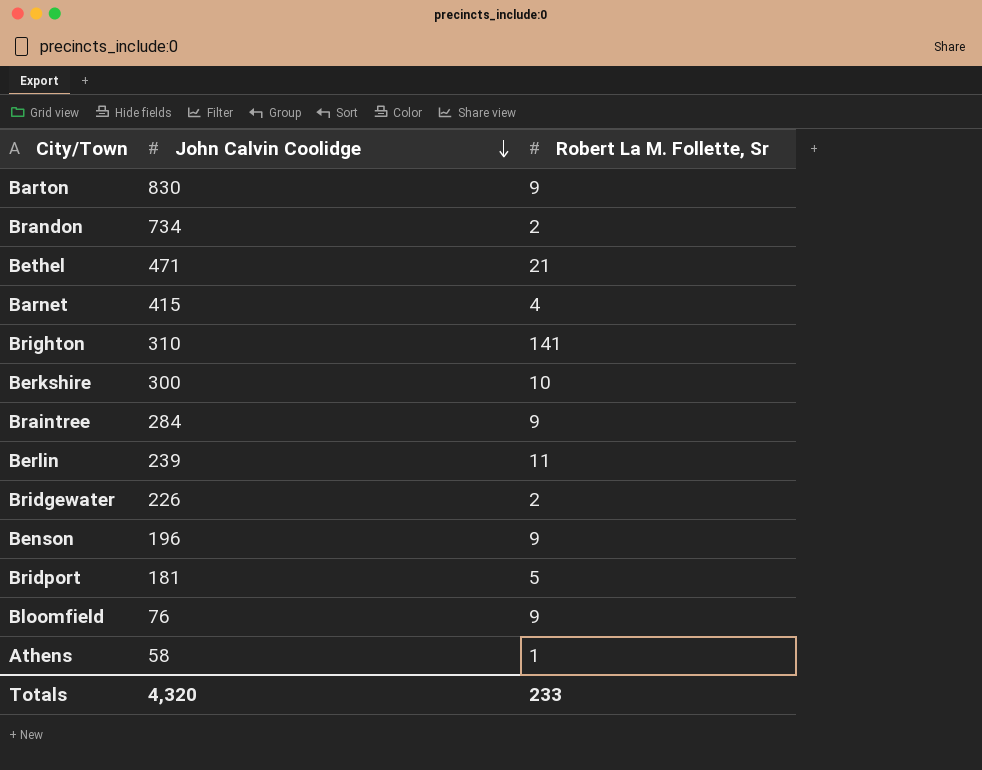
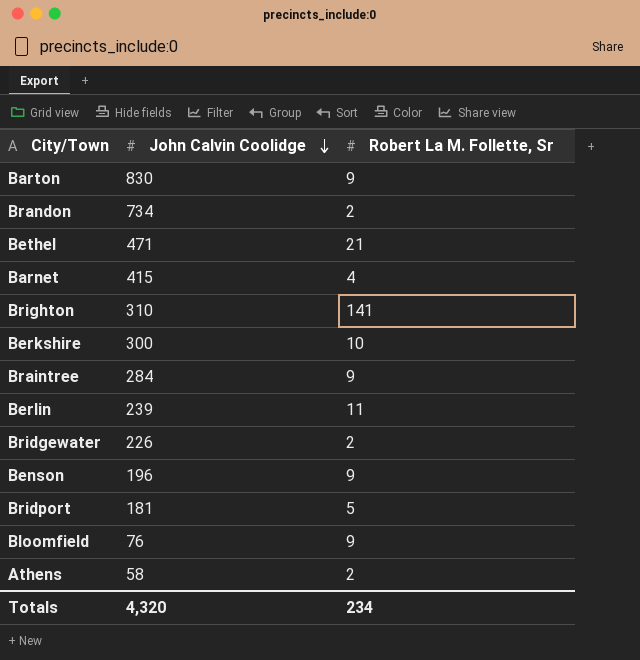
Athens | Robert La M. Follette, Sr: 1 -> 2
Totals | Robert La M. Follette, Sr: 233 -> 234

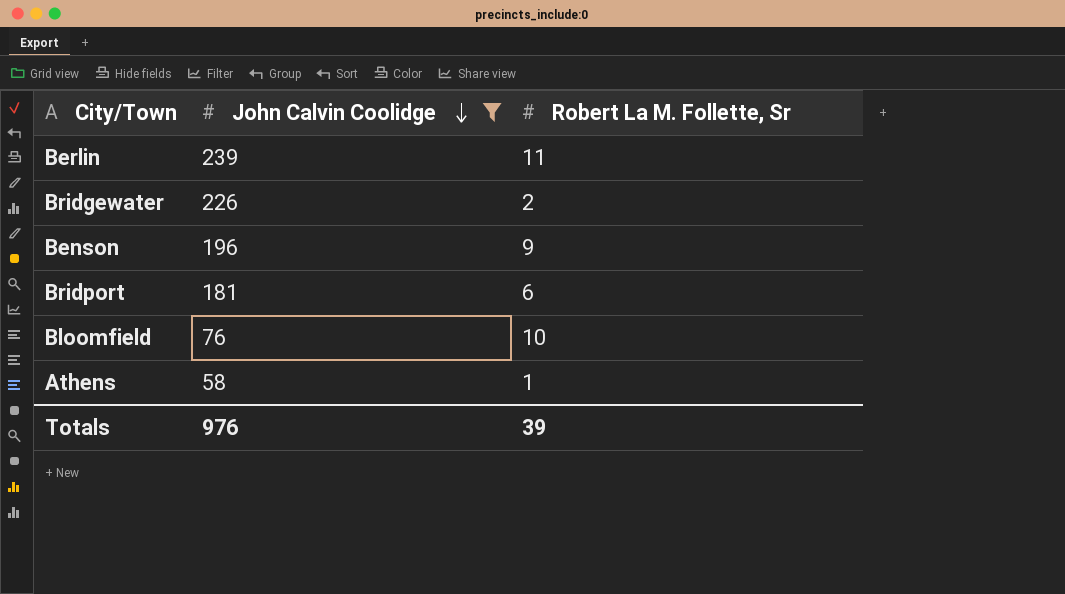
filter: none -> John Calvin Coolidge <= 239
Bridport | Robert La M. Follette, Sr: 5 -> 6
Bloomfield | Robert La M. Follette, Sr: 9 -> 10
Athens | Robert La M. Follette, Sr: 2 -> 1
Totals | John Calvin Coolidge: 4,320 -> 976
Totals | Robert La M. Follette, Sr: 234 -> 39

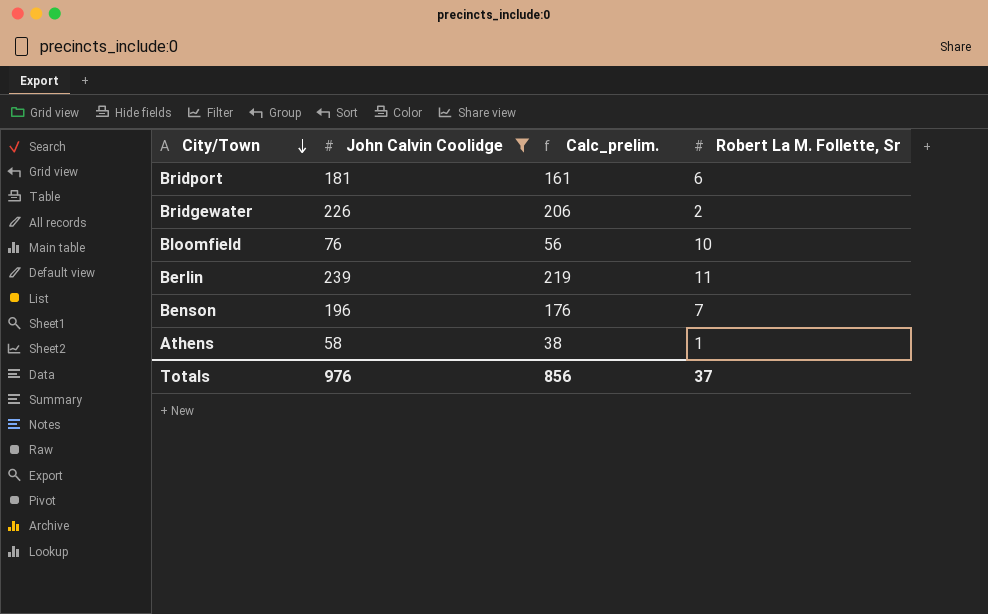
row order: John Calvin Coolidge descending -> City/Town descending
column Calc_prelim. | formula: none -> [John Calvin Coolidge] - 20
Benson | Robert La M. Follette, Sr: 9 -> 7
Totals | Robert La M. Follette, Sr: 39 -> 37

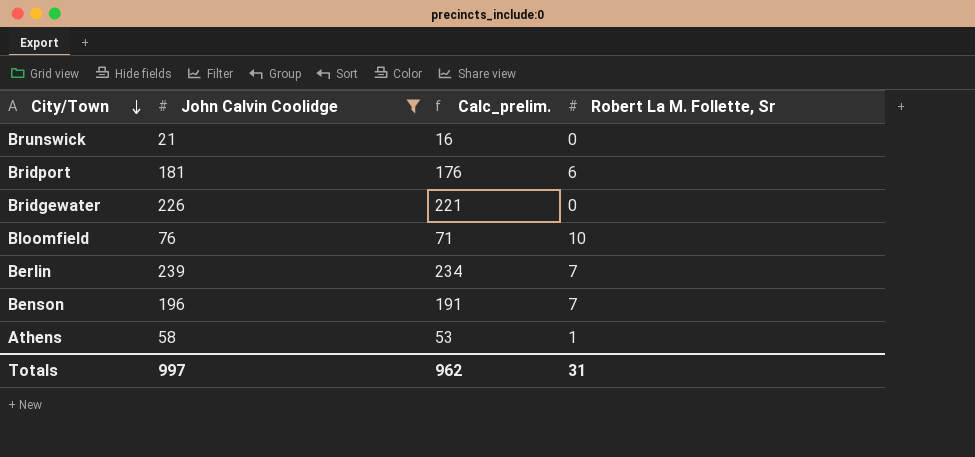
column Calc_prelim. | formula: [John Calvin Coolidge] - 20 -> [John Calvin Coolidge] - 5
row Brunswick: none -> 21 | 16 | 0
Bridgewater | Robert La M. Follette, Sr: 2 -> 0
Berlin | Robert La M. Follette, Sr: 11 -> 7
Totals | John Calvin Coolidge: 976 -> 997
Totals | Calc_prelim.: 856 -> 962
Totals | Robert La M. Follette, Sr: 37 -> 31

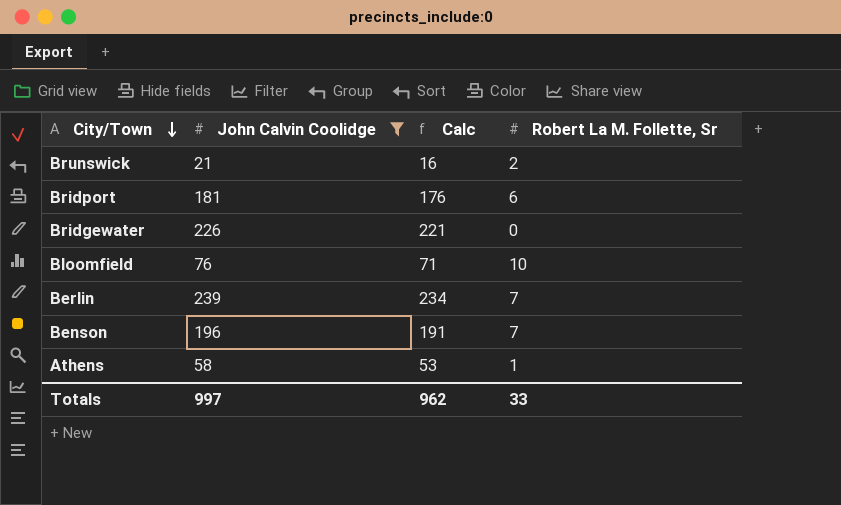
column name: Calc_prelim. -> Calc
Brunswick | Robert La M. Follette, Sr: 0 -> 2
Totals | Robert La M. Follette, Sr: 31 -> 33

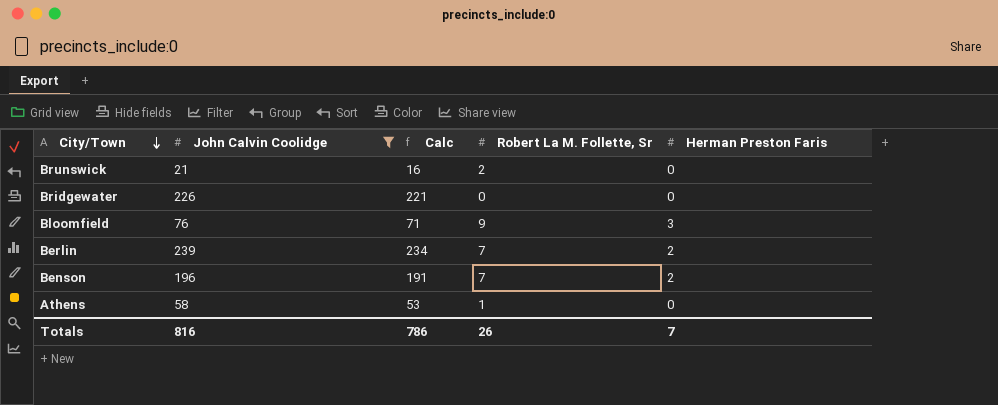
column Herman Preston Faris | position: none -> 5
row Bridport: 181 | 176 | 6 -> none
Bloomfield | Robert La M. Follette, Sr: 10 -> 9
Totals | John Calvin Coolidge: 997 -> 816
Totals | Calc: 962 -> 786
Totals | Robert La M. Follette, Sr: 33 -> 26

